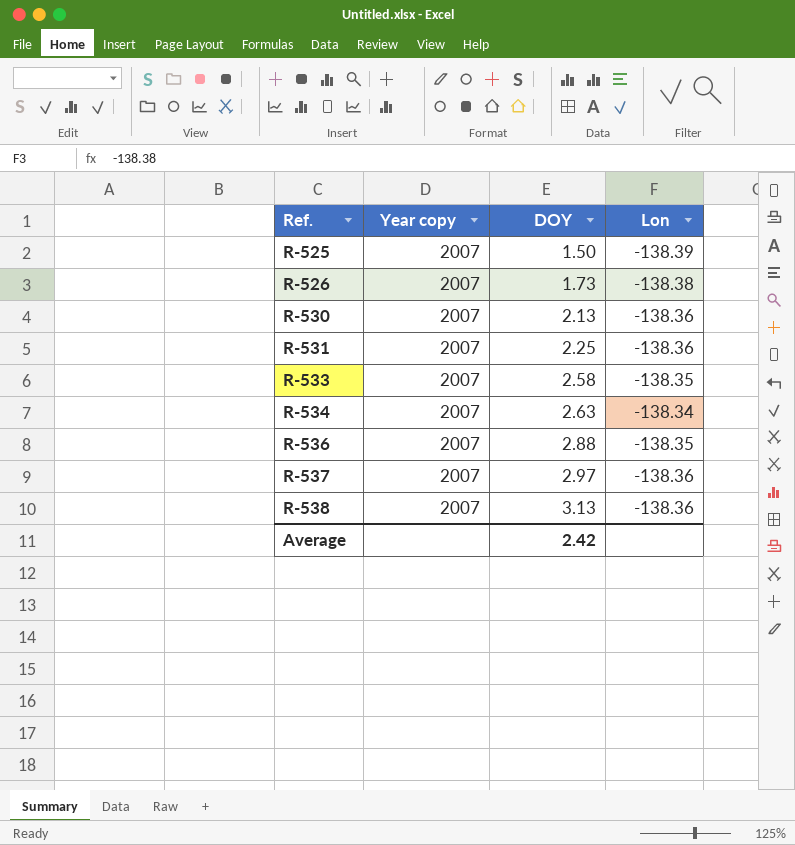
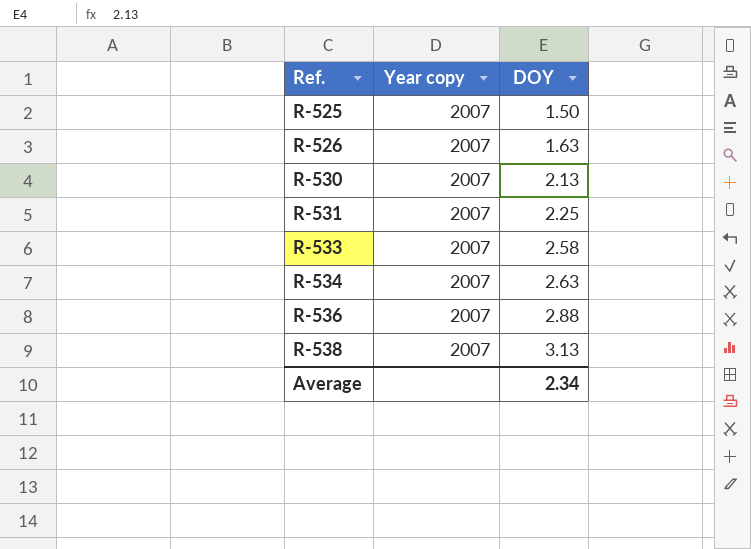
column Lon | position: 4 -> none
row R-537: 2007 | 2.97 | -138.36 -> none
R-526 | DOY: 1.73 -> 1.63
Average | DOY: 2.42 -> 2.34

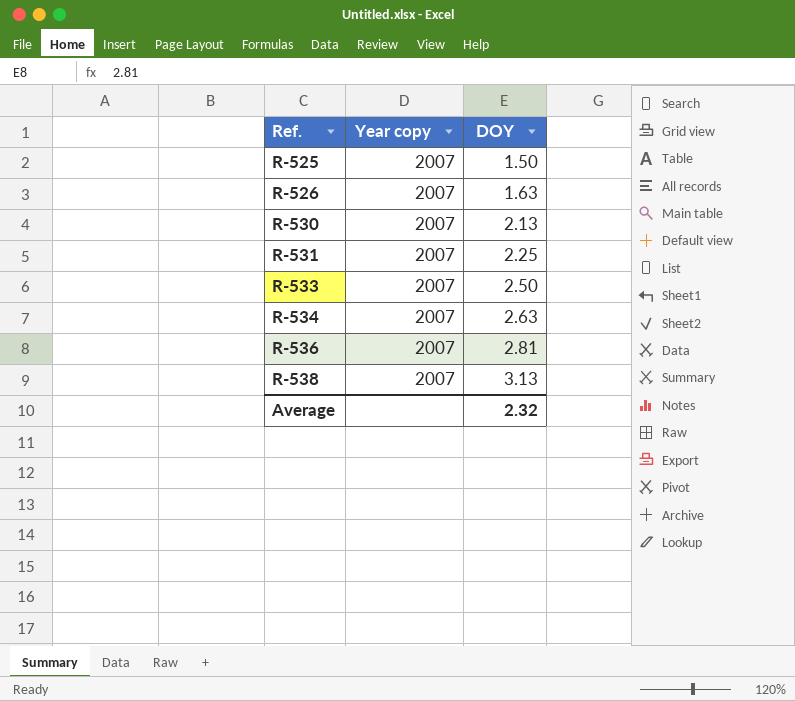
R-533 | DOY: 2.58 -> 2.50
R-536 | DOY: 2.88 -> 2.81
Average | DOY: 2.34 -> 2.32

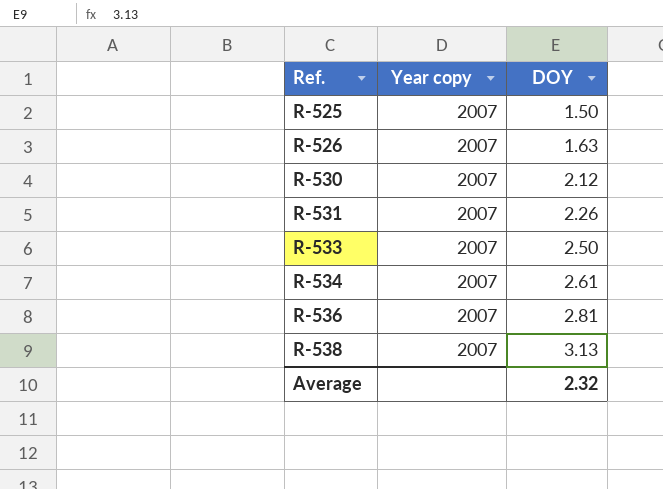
R-530 | DOY: 2.13 -> 2.12
R-531 | DOY: 2.25 -> 2.26
R-534 | DOY: 2.63 -> 2.61

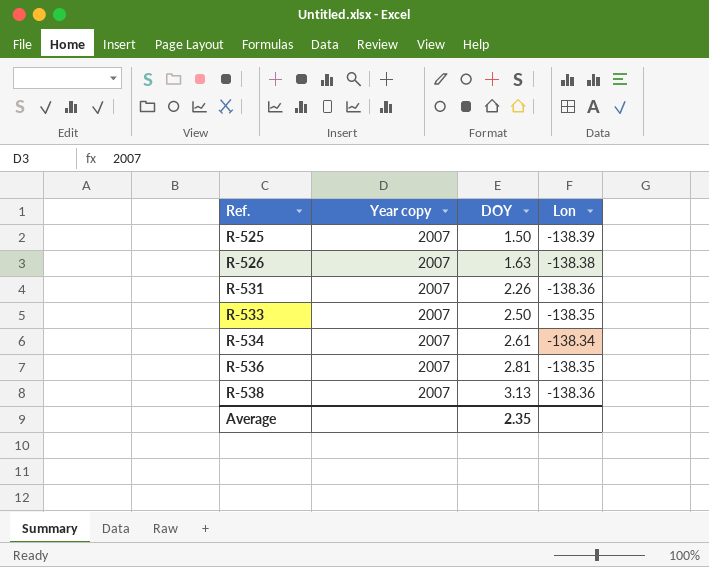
column Lon | position: none -> 4
row R-530: 2007 | 2.12 -> none
Average | DOY: 2.32 -> 2.35

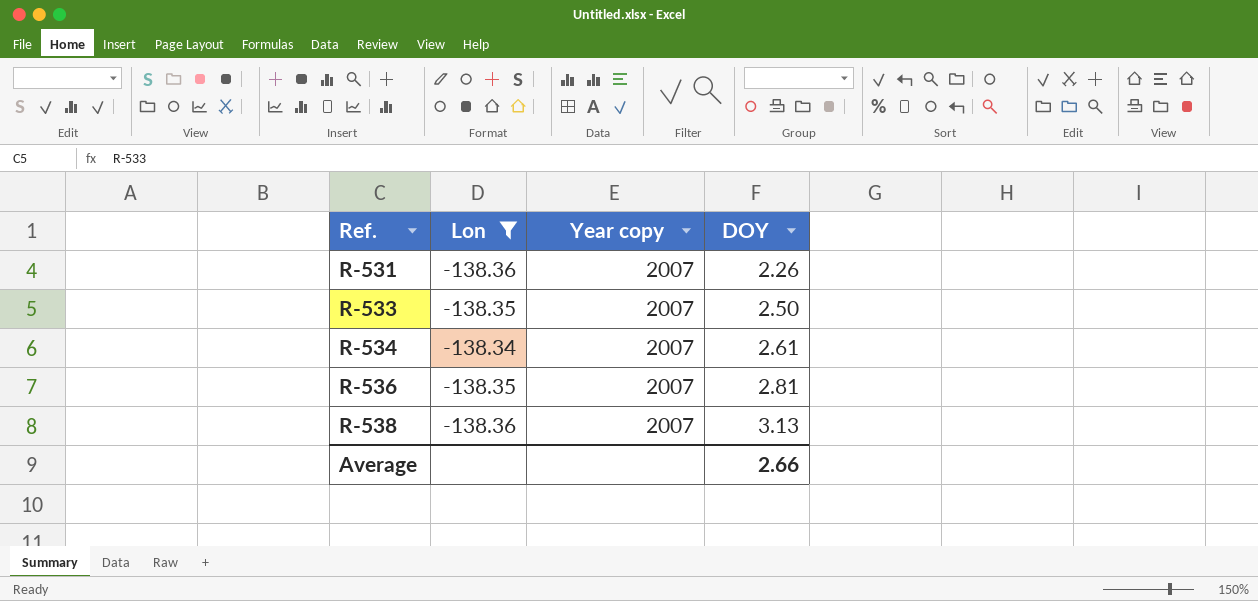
filter: none -> Lon >= -138.36
column Lon | position: 4 -> 2
Average | DOY: 2.35 -> 2.66

